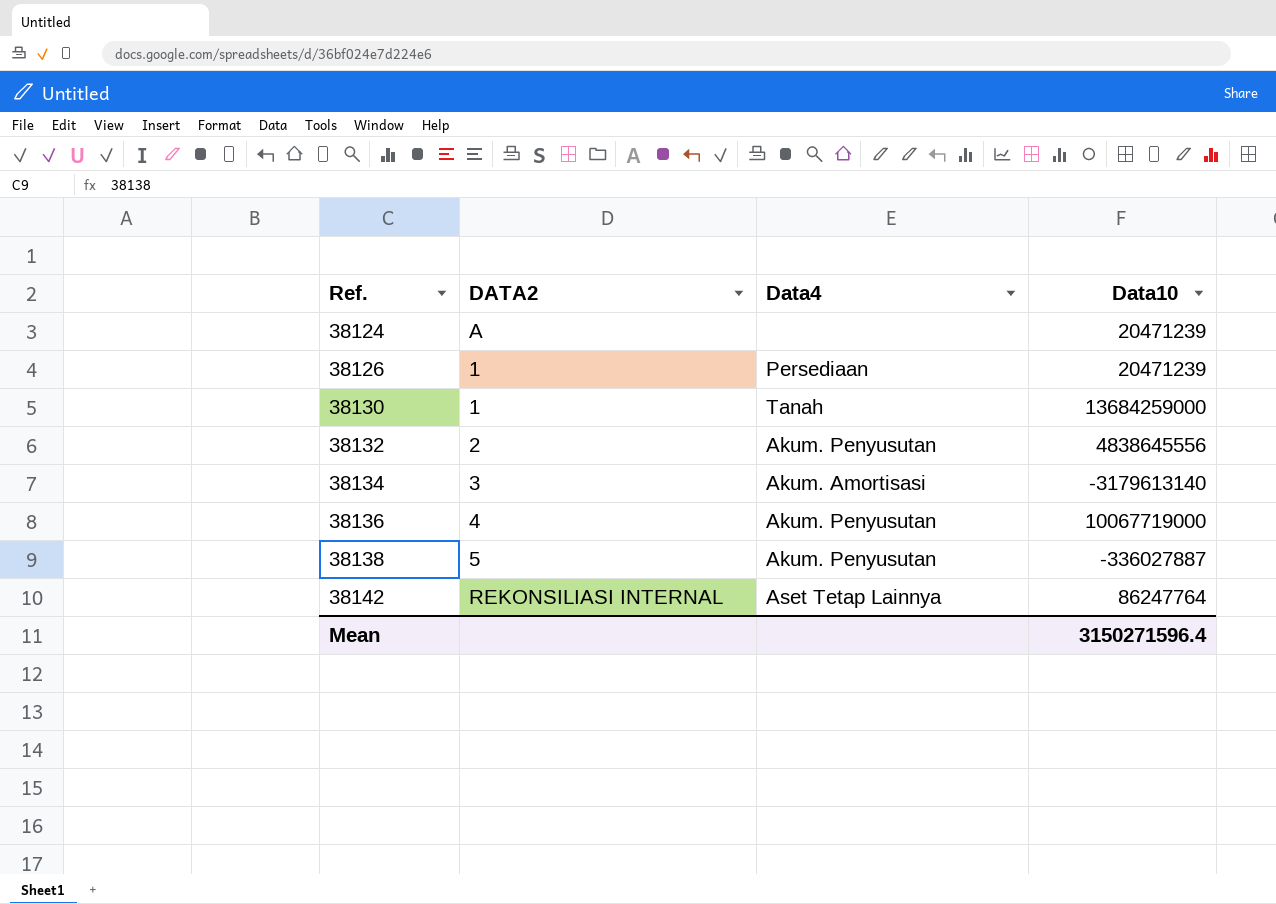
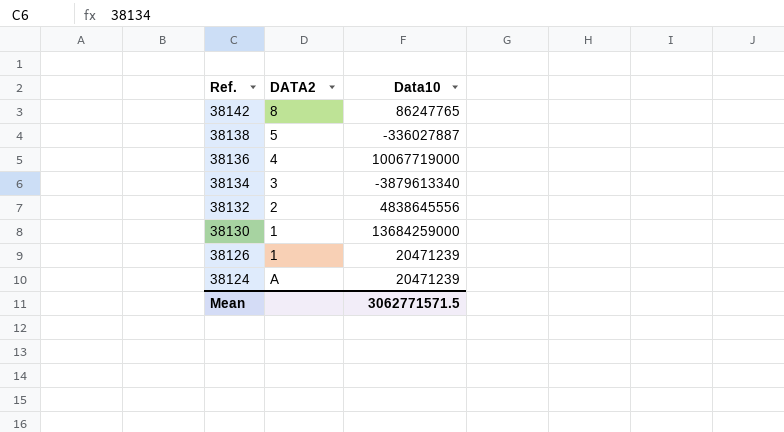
row order: Ref. ascending -> Ref. descending
column Data4 | position: 3 -> none
38142 | DATA2: REKONSILIASI INTERNAL -> 8
38142 | Data10: 86247764 -> 86247765
38134 | Data10: -3179613140 -> -3879613340
Mean | Data10: 3150271596.4 -> 3062771571.5

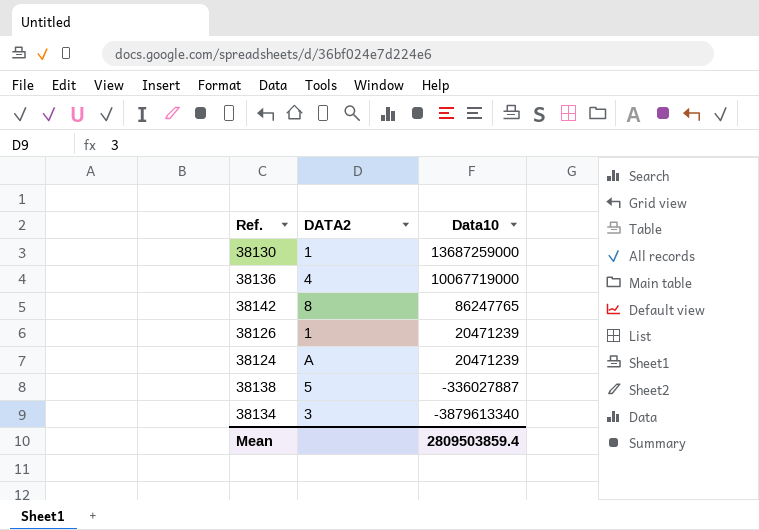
row order: Ref. descending -> Data10 descending
row 38132: 2 | 4838645556 -> none
38130 | Data10: 13684259000 -> 13687259000
Mean | Data10: 3062771571.5 -> 2809503859.4

